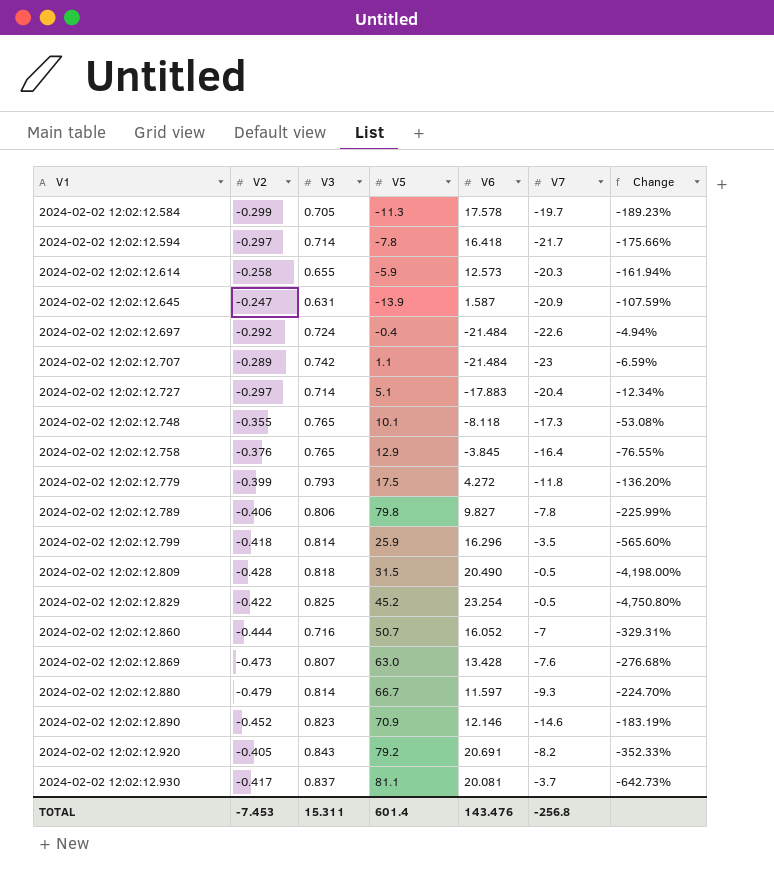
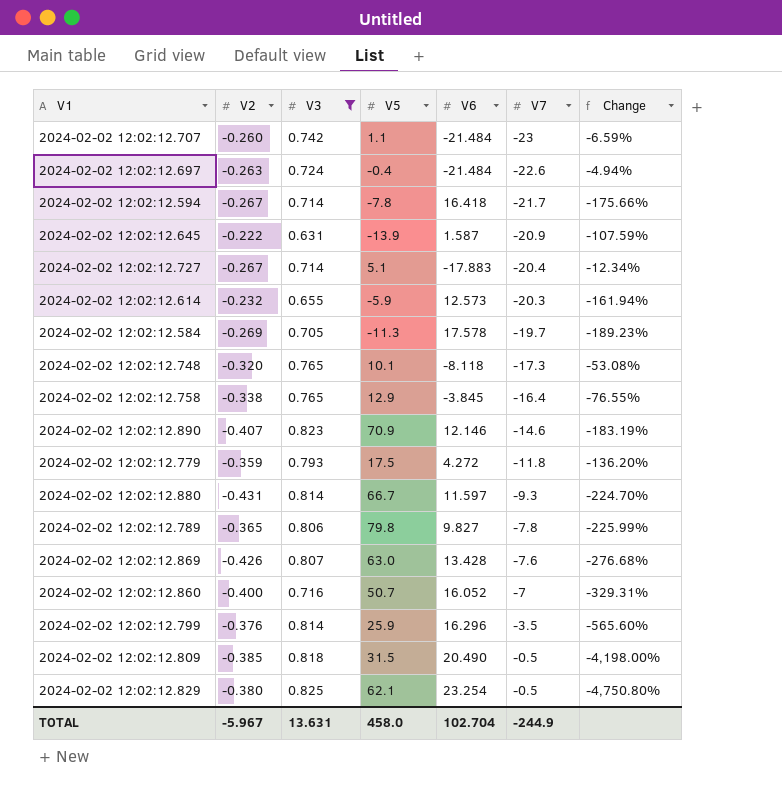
filter: none -> V3 <= 0.825
row order: V1 ascending -> V7 ascending
2024-02-02 12:02:12.707 | V2: -0.289 -> -0.260
2024-02-02 12:02:12.697 | V2: -0.292 -> -0.263
2024-02-02 12:02:12.594 | V2: -0.297 -> -0.267
2024-02-02 12:02:12.645 | V2: -0.247 -> -0.222
2024-02-02 12:02:12.727 | V2: -0.297 -> -0.267
2024-02-02 12:02:12.614 | V2: -0.258 -> -0.232
2024-02-02 12:02:12.584 | V2: -0.299 -> -0.269
2024-02-02 12:02:12.748 | V2: -0.355 -> -0.320
2024-02-02 12:02:12.758 | V2: -0.376 -> -0.338
2024-02-02 12:02:12.890 | V2: -0.452 -> -0.407
2024-02-02 12:02:12.779 | V2: -0.399 -> -0.359
2024-02-02 12:02:12.880 | V2: -0.479 -> -0.431
2024-02-02 12:02:12.789 | V2: -0.406 -> -0.365
2024-02-02 12:02:12.869 | V2: -0.473 -> -0.426
2024-02-02 12:02:12.860 | V2: -0.444 -> -0.400
2024-02-02 12:02:12.799 | V2: -0.418 -> -0.376
2024-02-02 12:02:12.809 | V2: -0.428 -> -0.385
2024-02-02 12:02:12.829 | V2: -0.422 -> -0.380
2024-02-02 12:02:12.829 | V5: 45.2 -> 62.1
TOTAL | V2: -7.453 -> -5.967
TOTAL | V3: 15.311 -> 13.631
TOTAL | V5: 601.4 -> 458.0
TOTAL | V6: 143.476 -> 102.704
TOTAL | V7: -256.8 -> -244.9

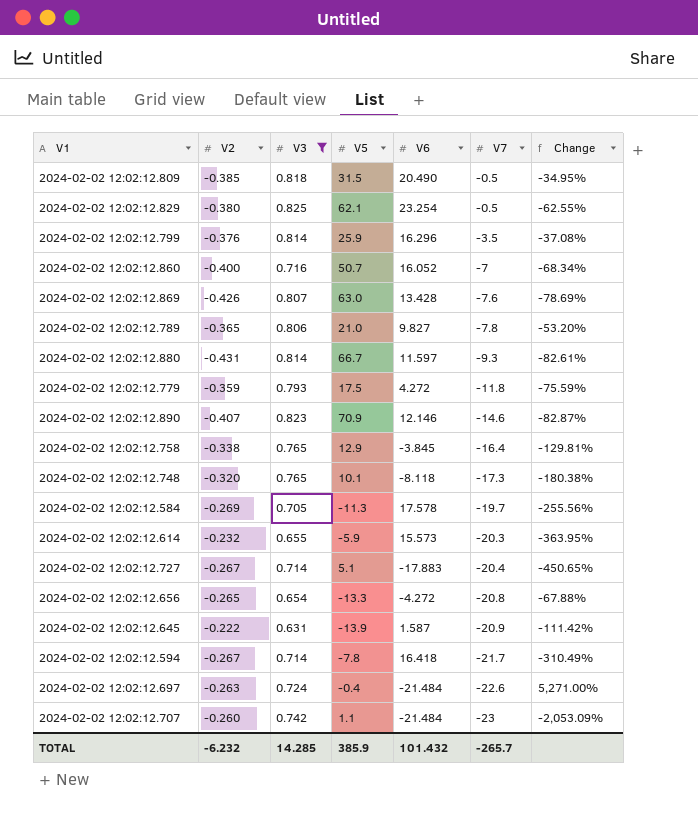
row order: V7 ascending -> V7 descending
column Change | formula: ([V6] - [V7]) / [V7] -> ([V6] - [V5]) / [V5]
2024-02-02 12:02:12.789 | V5: 79.8 -> 21.0
2024-02-02 12:02:12.614 | V6: 12.573 -> 15.573
row 2024-02-02 12:02:12.656: none -> -0.265 | 0.654 | -13.3 | -4.272 | -20.8 | -67.88%
TOTAL | V2: -5.967 -> -6.232
TOTAL | V3: 13.631 -> 14.285
TOTAL | V5: 458.0 -> 385.9
TOTAL | V6: 102.704 -> 101.432
TOTAL | V7: -244.9 -> -265.7

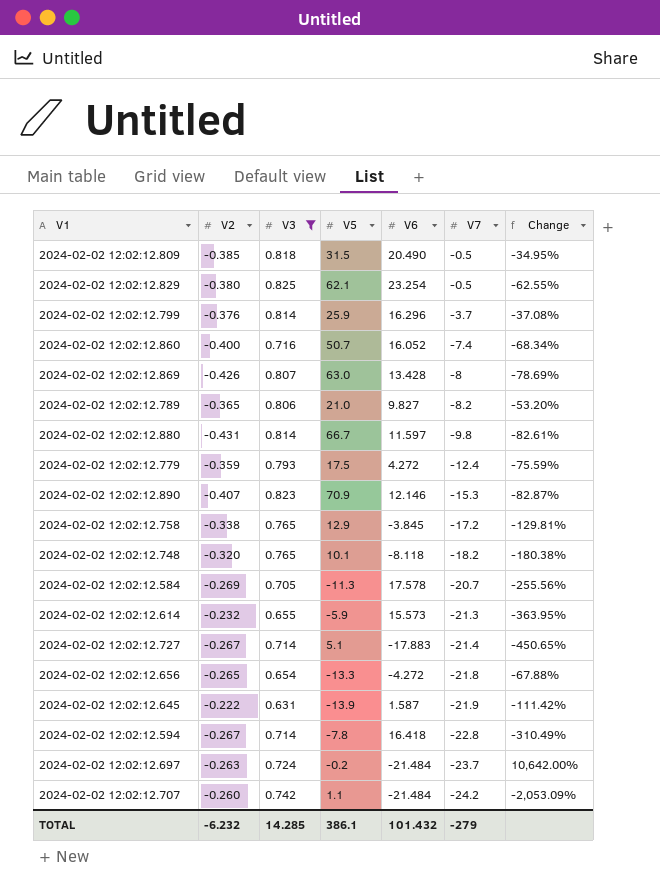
2024-02-02 12:02:12.799 | V7: -3.5 -> -3.7
2024-02-02 12:02:12.860 | V7: -7 -> -7.4
2024-02-02 12:02:12.869 | V7: -7.6 -> -8
2024-02-02 12:02:12.789 | V7: -7.8 -> -8.2
2024-02-02 12:02:12.880 | V7: -9.3 -> -9.8
2024-02-02 12:02:12.779 | V7: -11.8 -> -12.4
2024-02-02 12:02:12.890 | V7: -14.6 -> -15.3
2024-02-02 12:02:12.758 | V7: -16.4 -> -17.2
2024-02-02 12:02:12.748 | V7: -17.3 -> -18.2
2024-02-02 12:02:12.584 | V7: -19.7 -> -20.7
2024-02-02 12:02:12.614 | V7: -20.3 -> -21.3
2024-02-02 12:02:12.727 | V7: -20.4 -> -21.4
2024-02-02 12:02:12.656 | V7: -20.8 -> -21.8
2024-02-02 12:02:12.645 | V7: -20.9 -> -21.9
2024-02-02 12:02:12.594 | V7: -21.7 -> -22.8
2024-02-02 12:02:12.697 | V5: -0.4 -> -0.2
2024-02-02 12:02:12.697 | V7: -22.6 -> -23.7
2024-02-02 12:02:12.697 | Change: 5,271.00% -> 10,642.00%
2024-02-02 12:02:12.707 | V7: -23 -> -24.2
TOTAL | V5: 385.9 -> 386.1
TOTAL | V7: -265.7 -> -279

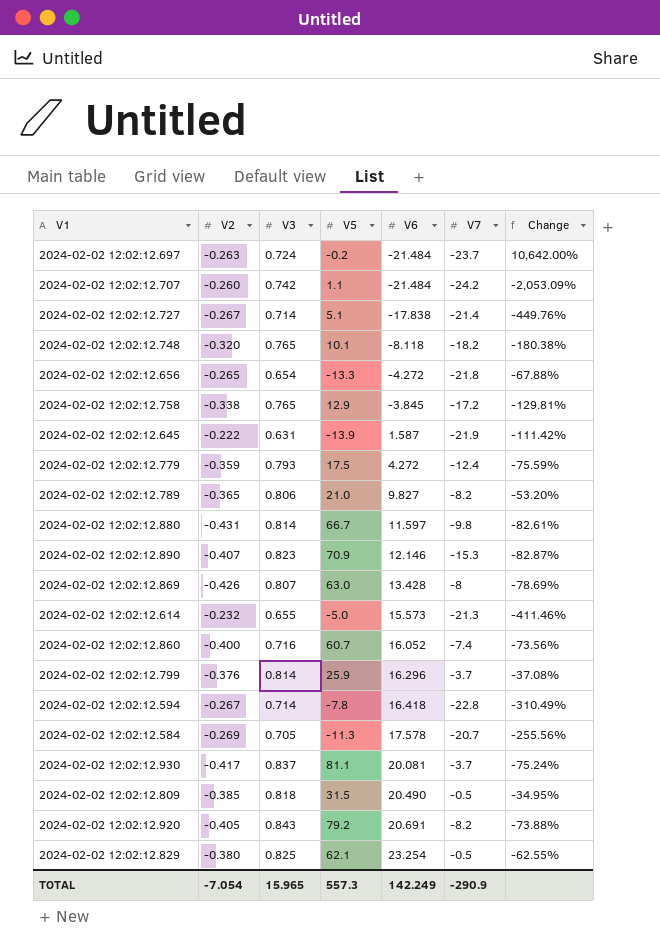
filter: V3 <= 0.825 -> none
row order: V7 descending -> V6 ascending
2024-02-02 12:02:12.727 | V6: -17.883 -> -17.838
2024-02-02 12:02:12.727 | Change: -450.65% -> -449.76%
2024-02-02 12:02:12.614 | V5: -5.9 -> -5.0
2024-02-02 12:02:12.614 | Change: -363.95% -> -411.46%
2024-02-02 12:02:12.860 | V5: 50.7 -> 60.7
2024-02-02 12:02:12.860 | Change: -68.34% -> -73.56%
TOTAL | V2: -6.232 -> -7.054
TOTAL | V3: 14.285 -> 15.965
TOTAL | V5: 386.1 -> 557.3
TOTAL | V6: 101.432 -> 142.249
TOTAL | V7: -279 -> -290.9

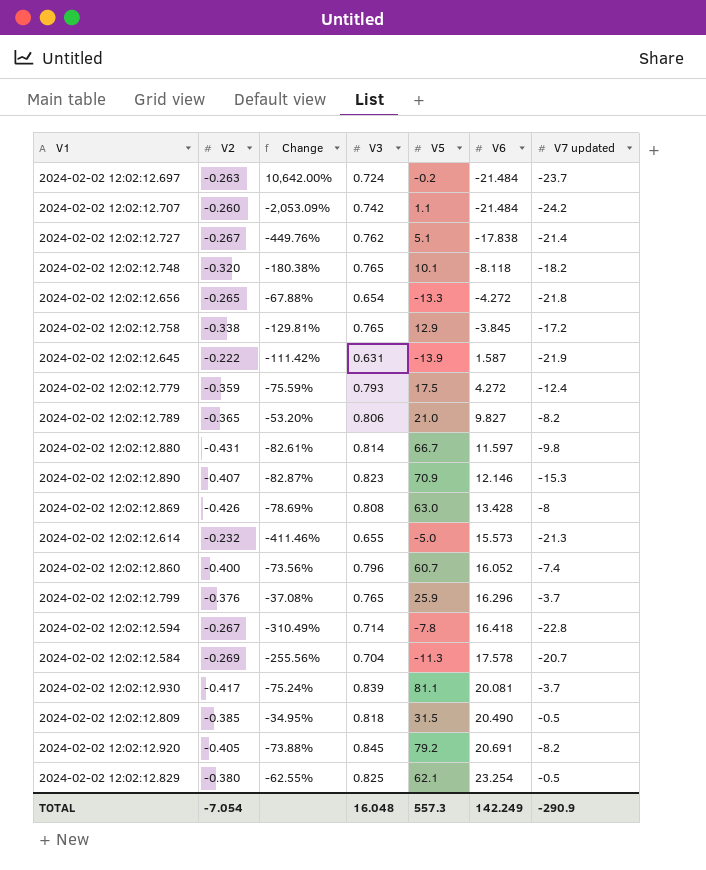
column Change | position: 7 -> 3
column name: V7 -> V7 updated
2024-02-02 12:02:12.727 | V3: 0.714 -> 0.762
2024-02-02 12:02:12.869 | V3: 0.807 -> 0.808
2024-02-02 12:02:12.860 | V3: 0.716 -> 0.796
2024-02-02 12:02:12.799 | V3: 0.814 -> 0.765
2024-02-02 12:02:12.584 | V3: 0.705 -> 0.704
2024-02-02 12:02:12.930 | V3: 0.837 -> 0.839
2024-02-02 12:02:12.920 | V3: 0.843 -> 0.845
TOTAL | V3: 15.965 -> 16.048

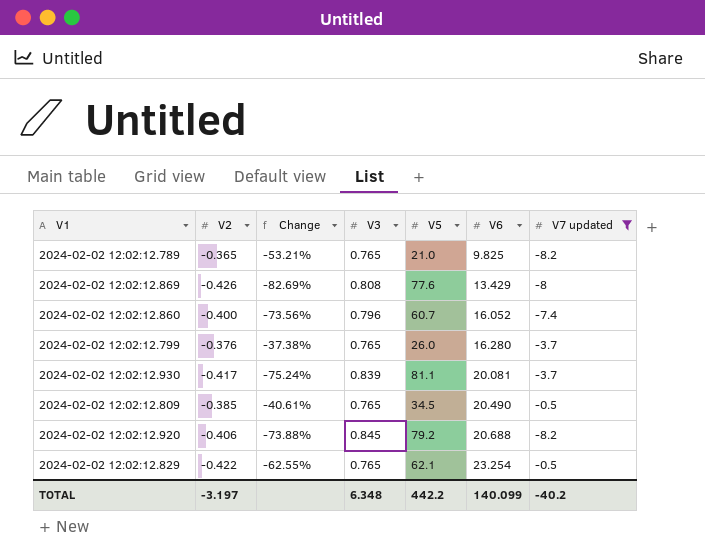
filter: none -> V7 updated >= -8.2
2024-02-02 12:02:12.789 | Change: -53.20% -> -53.21%
2024-02-02 12:02:12.789 | V3: 0.806 -> 0.765
2024-02-02 12:02:12.789 | V6: 9.827 -> 9.825
2024-02-02 12:02:12.869 | Change: -78.69% -> -82.69%
2024-02-02 12:02:12.869 | V5: 63.0 -> 77.6
2024-02-02 12:02:12.869 | V6: 13.428 -> 13.429
2024-02-02 12:02:12.799 | Change: -37.08% -> -37.38%
2024-02-02 12:02:12.799 | V5: 25.9 -> 26.0
2024-02-02 12:02:12.799 | V6: 16.296 -> 16.280
2024-02-02 12:02:12.809 | Change: -34.95% -> -40.61%
2024-02-02 12:02:12.809 | V3: 0.818 -> 0.765
2024-02-02 12:02:12.809 | V5: 31.5 -> 34.5
2024-02-02 12:02:12.920 | V2: -0.405 -> -0.406
2024-02-02 12:02:12.920 | V6: 20.691 -> 20.688
2024-02-02 12:02:12.829 | V2: -0.380 -> -0.422
2024-02-02 12:02:12.829 | V3: 0.825 -> 0.765
TOTAL | V2: -7.054 -> -3.197
TOTAL | V3: 16.048 -> 6.348
TOTAL | V5: 557.3 -> 442.2
TOTAL | V6: 142.249 -> 140.099
TOTAL | V7 updated: -290.9 -> -40.2

